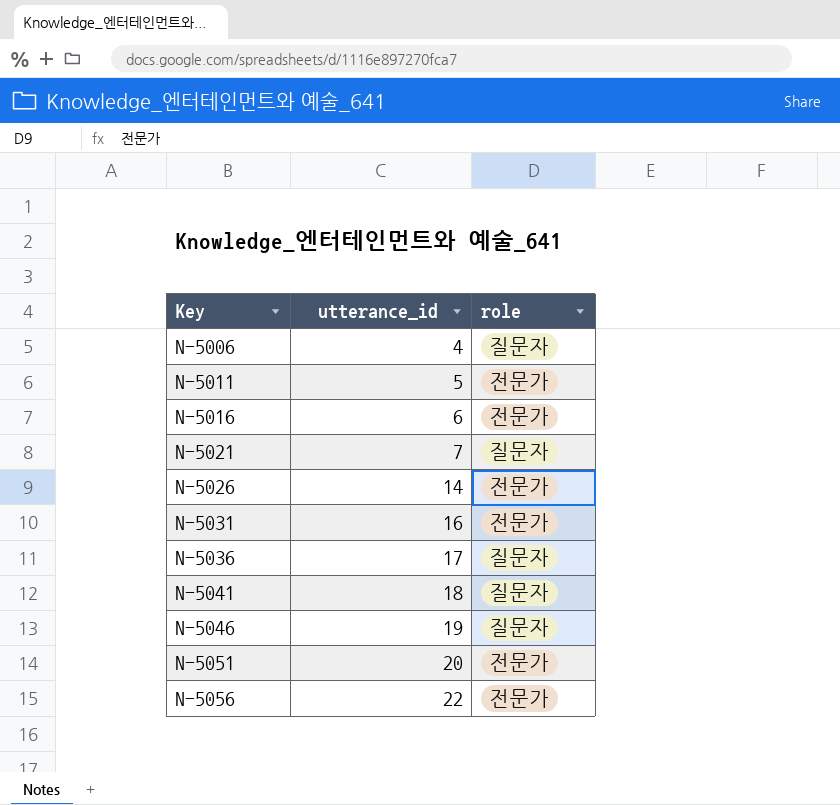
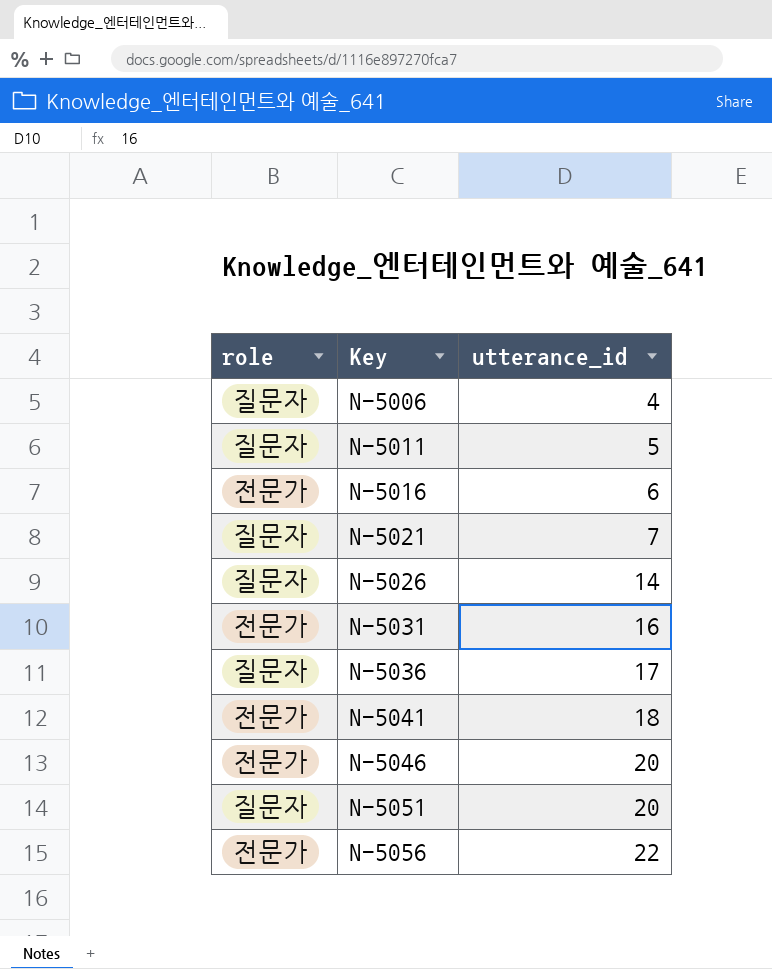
column role | position: 3 -> 1
N-5011 | role: 전문가 -> 질문자
N-5026 | role: 전문가 -> 질문자
N-5041 | role: 질문자 -> 전문가
N-5046 | role: 질문자 -> 전문가
N-5046 | utterance_id: 19 -> 20
N-5051 | role: 전문가 -> 질문자

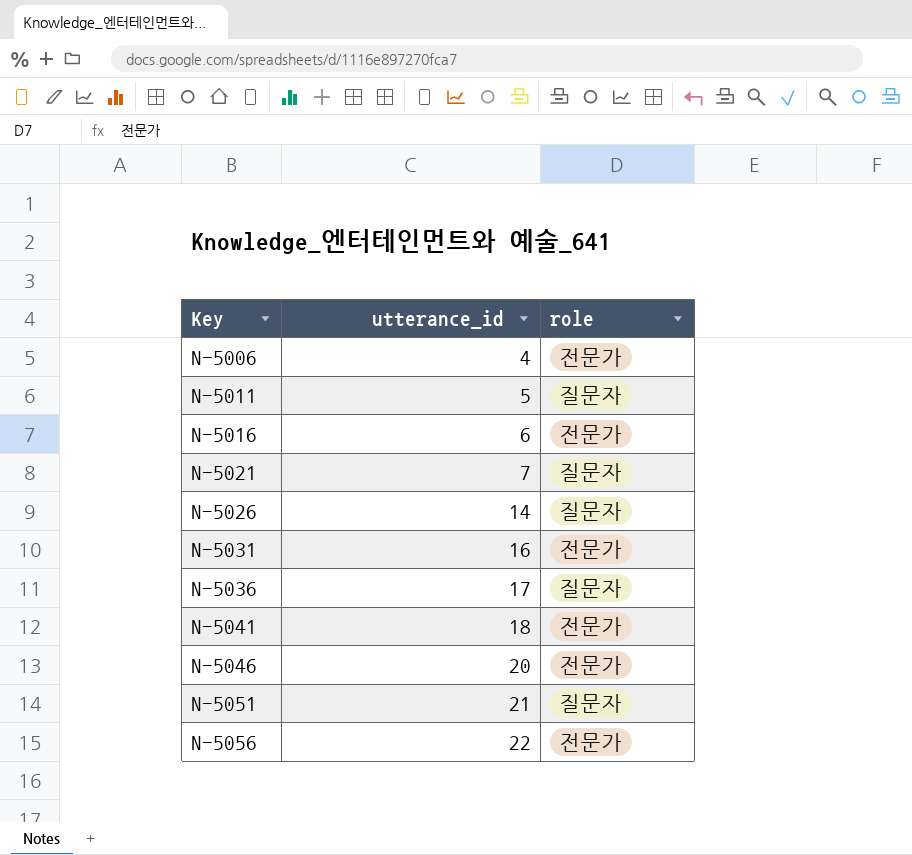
column role | position: 1 -> 3
N-5006 | role: 질문자 -> 전문가
N-5051 | utterance_id: 20 -> 21

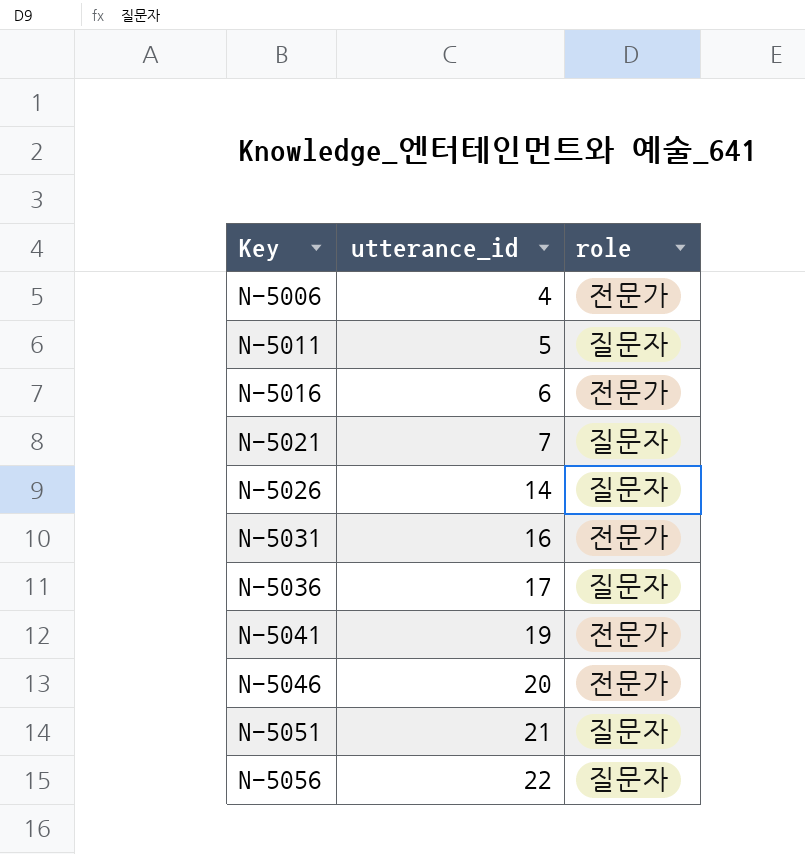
N-5041 | utterance_id: 18 -> 19
N-5056 | role: 전문가 -> 질문자

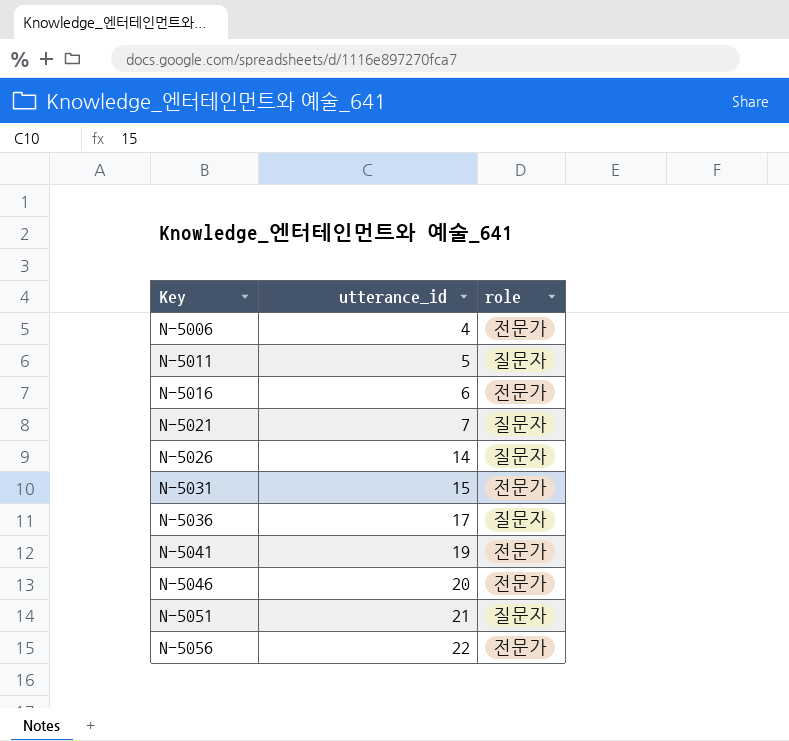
N-5031 | utterance_id: 16 -> 15
N-5056 | role: 질문자 -> 전문가

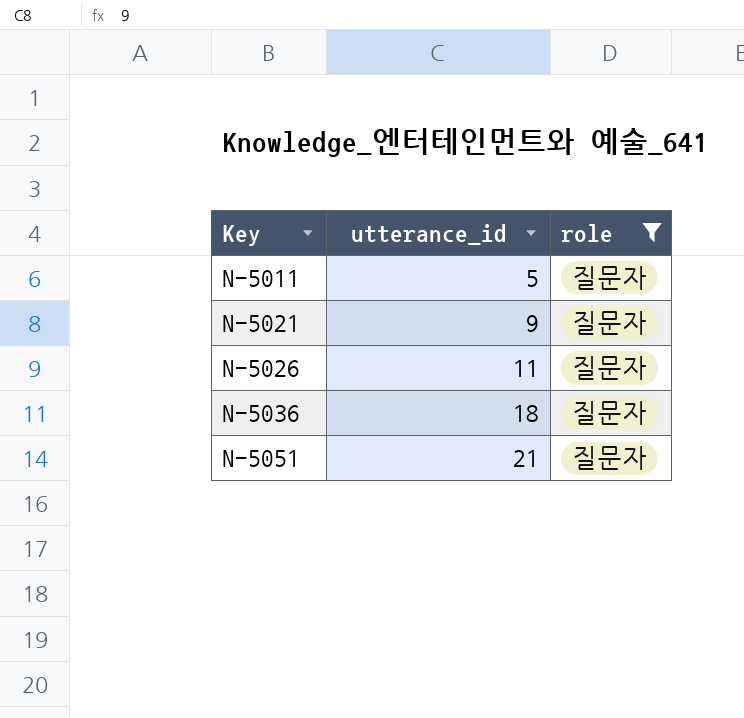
filter: none -> role = 질문자
N-5021 | utterance_id: 7 -> 9
N-5026 | utterance_id: 14 -> 11
N-5036 | utterance_id: 17 -> 18

